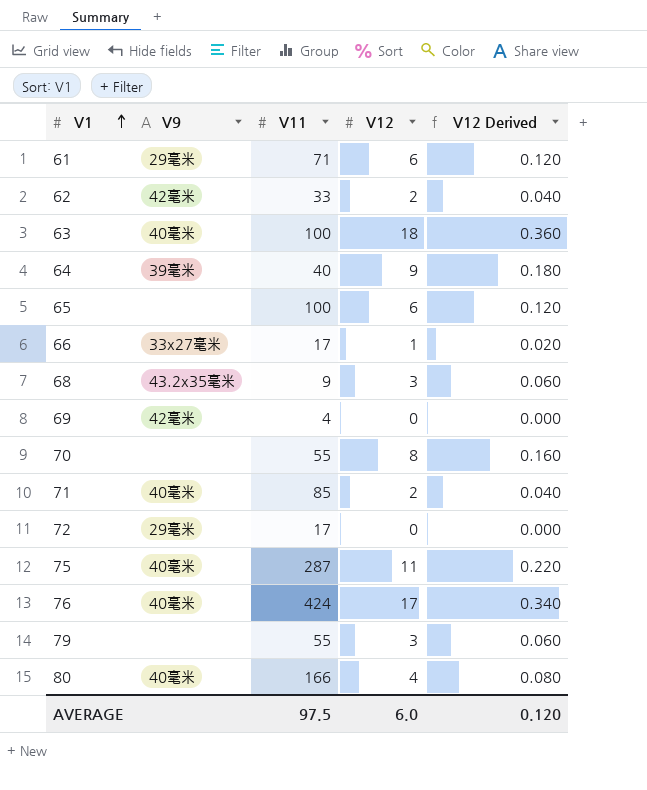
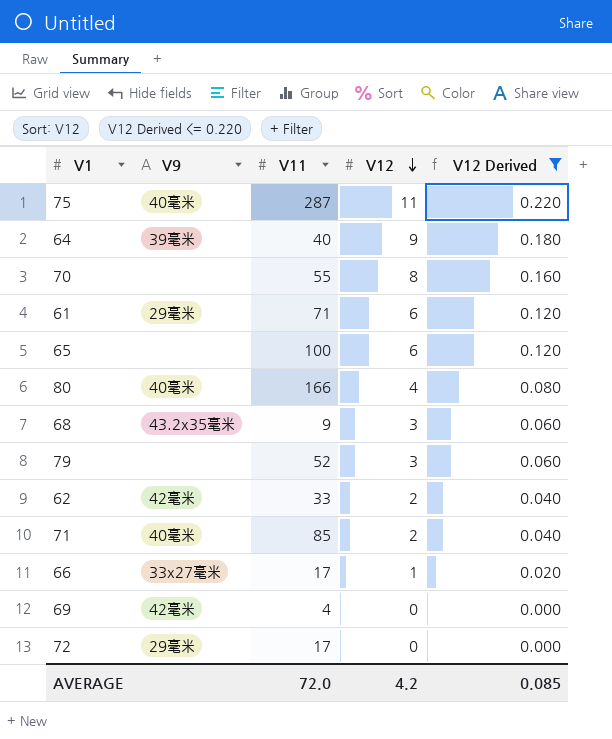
filter: none -> V12 Derived <= 0.220
row order: V1 ascending -> V12 descending
79 | V11: 55 -> 52
AVERAGE | V11: 97.5 -> 72.0
AVERAGE | V12: 6.0 -> 4.2
AVERAGE | V12 Derived: 0.120 -> 0.085

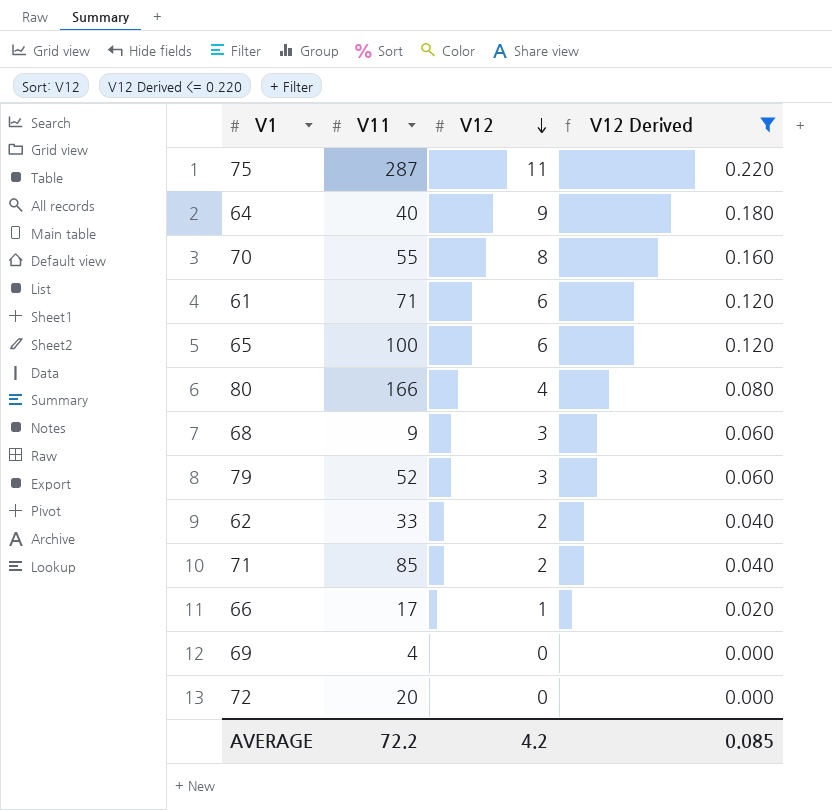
column V9 | position: 2 -> none
72 | V11: 17 -> 20
AVERAGE | V11: 72.0 -> 72.2

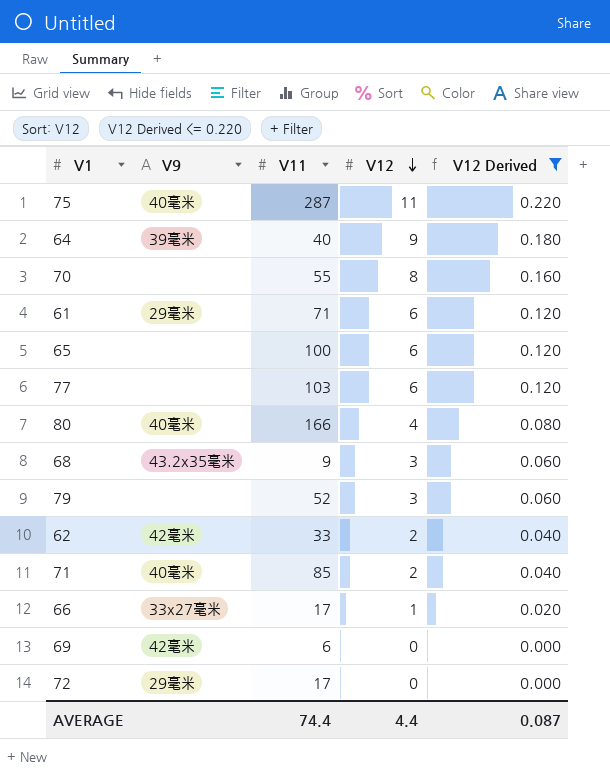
column V9 | position: none -> 2
row 77: none -> none | 103 | 6 | 0.120
69 | V11: 4 -> 6
72 | V11: 20 -> 17
AVERAGE | V11: 72.2 -> 74.4
AVERAGE | V12: 4.2 -> 4.4
AVERAGE | V12 Derived: 0.085 -> 0.087

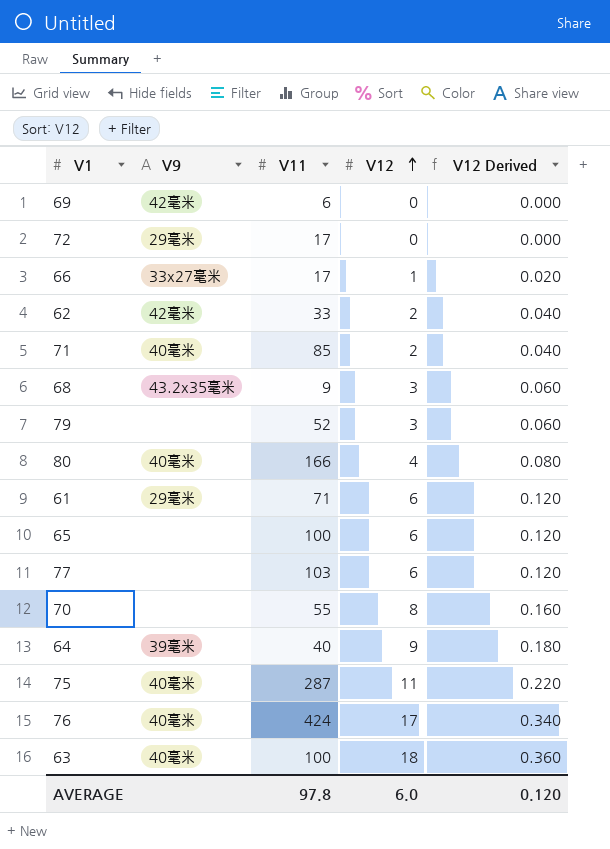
filter: V12 Derived <= 0.220 -> none
row order: V12 descending -> V12 ascending
AVERAGE | V11: 74.4 -> 97.8
AVERAGE | V12: 4.4 -> 6.0
AVERAGE | V12 Derived: 0.087 -> 0.120

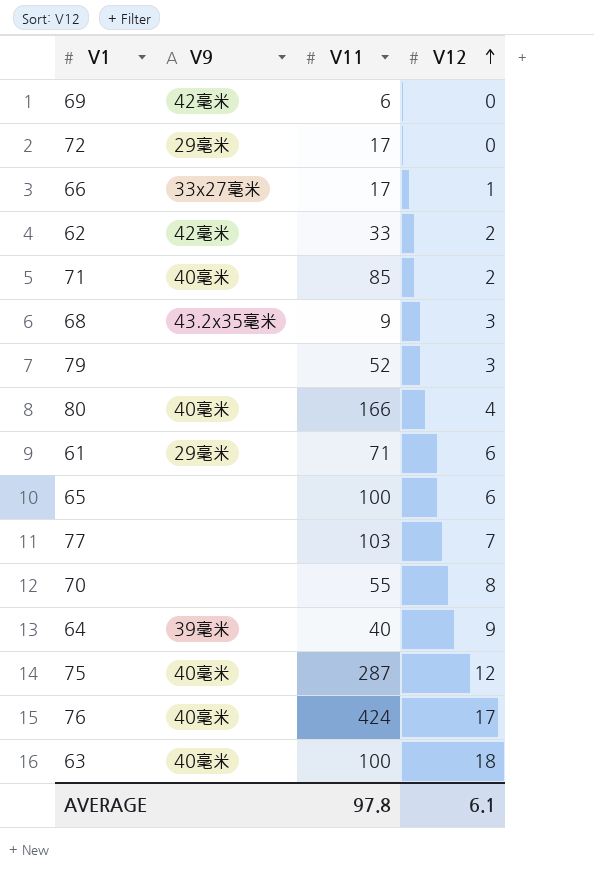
column V12 Derived | formula: [V12] * 0.02 -> none
77 | V12: 6 -> 7
75 | V12: 11 -> 12
AVERAGE | V12: 6.0 -> 6.1

